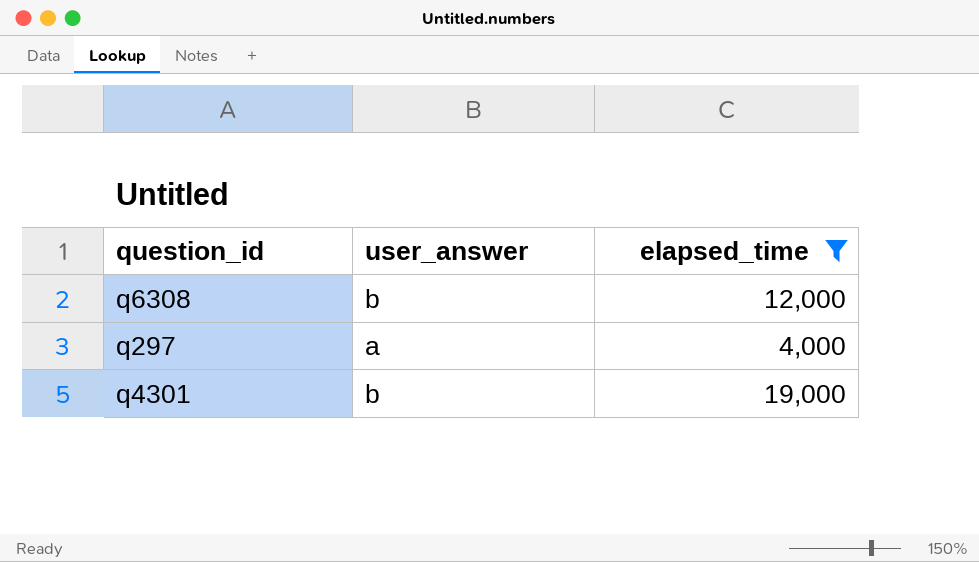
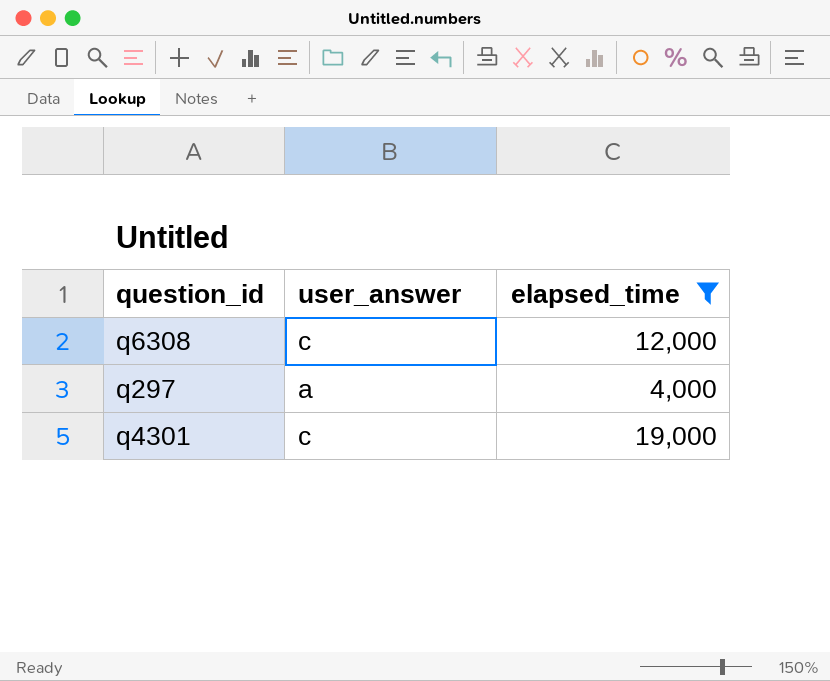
q6308 | user_answer: b -> c
q4301 | user_answer: b -> c

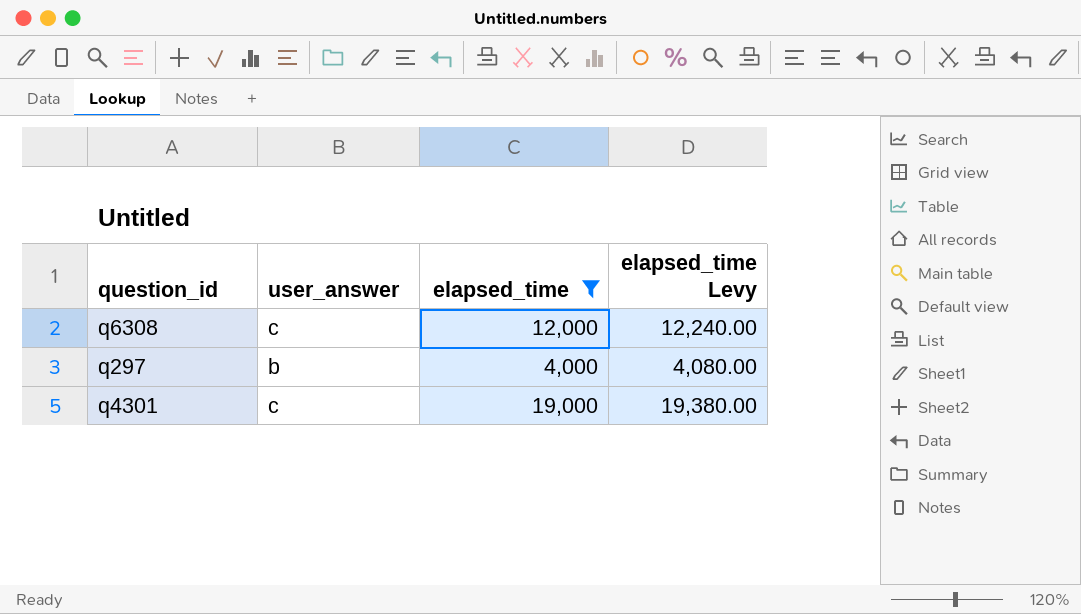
column elapsed_time Levy | formula: none -> [elapsed_time] * 1.02
q297 | user_answer: a -> b

